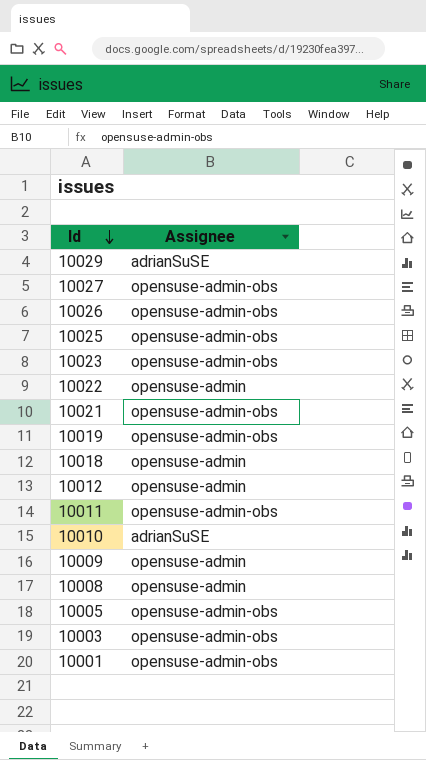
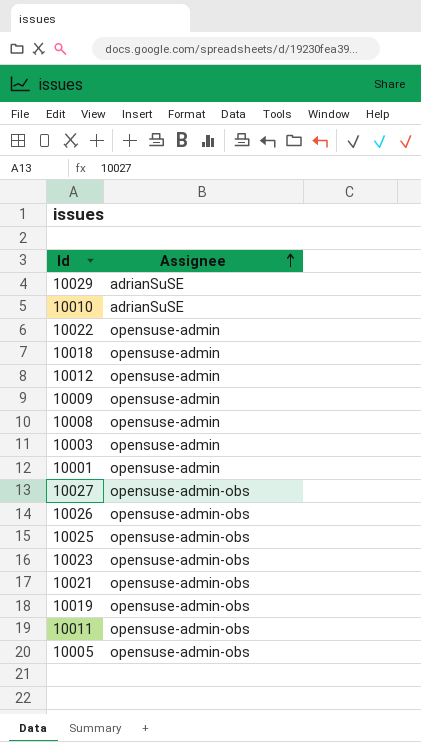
row order: Id descending -> Assignee ascending
10003 | Assignee: opensuse-admin-obs -> opensuse-admin
10001 | Assignee: opensuse-admin-obs -> opensuse-admin

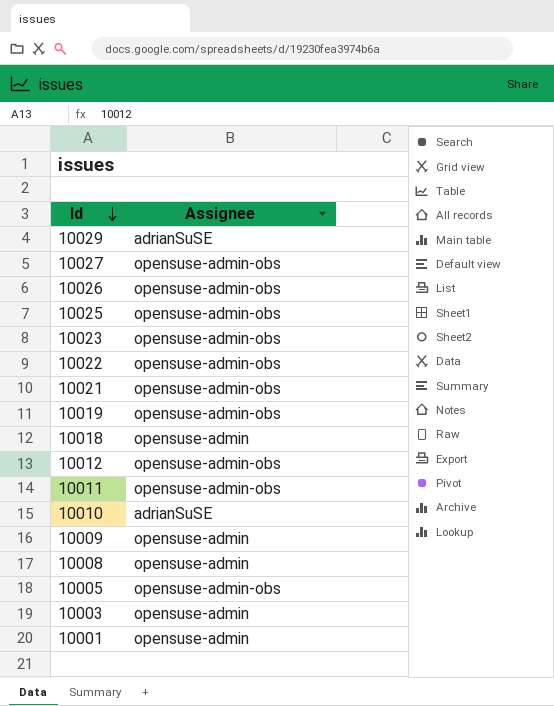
row order: Assignee ascending -> Id descending
10022 | Assignee: opensuse-admin -> opensuse-admin-obs
10012 | Assignee: opensuse-admin -> opensuse-admin-obs

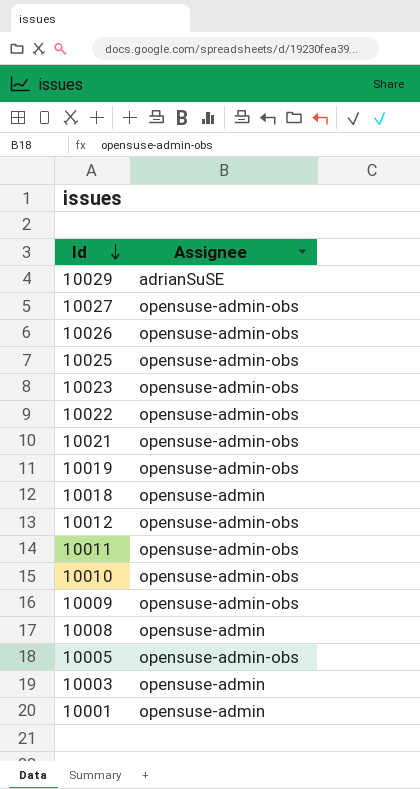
10010 | Assignee: adrianSuSE -> opensuse-admin-obs
10009 | Assignee: opensuse-admin -> opensuse-admin-obs

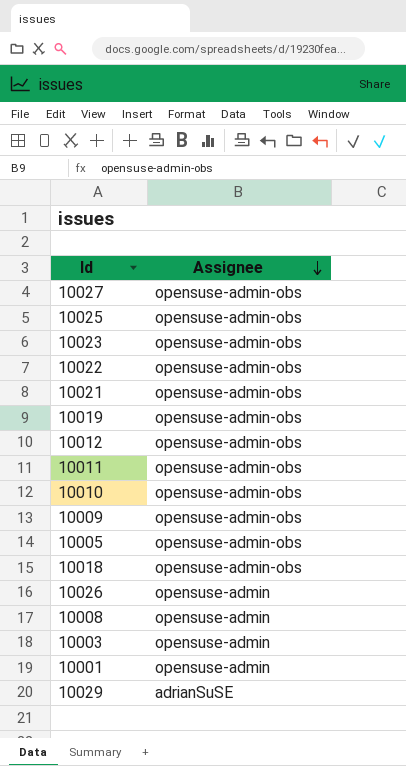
row order: Id descending -> Assignee descending
10018 | Assignee: opensuse-admin -> opensuse-admin-obs
10026 | Assignee: opensuse-admin-obs -> opensuse-admin

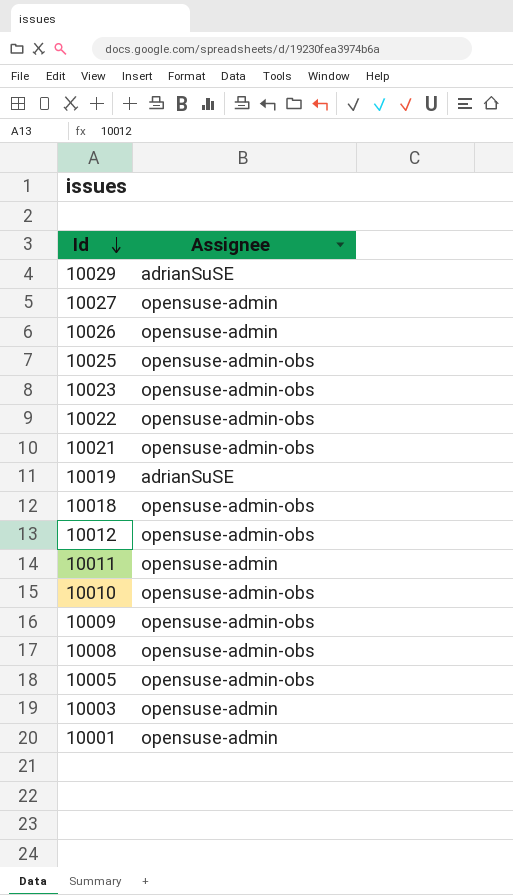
row order: Assignee descending -> Id descending
10027 | Assignee: opensuse-admin-obs -> opensuse-admin
10019 | Assignee: opensuse-admin-obs -> adrianSuSE
10011 | Assignee: opensuse-admin-obs -> opensuse-admin
10008 | Assignee: opensuse-admin -> opensuse-admin-obs

